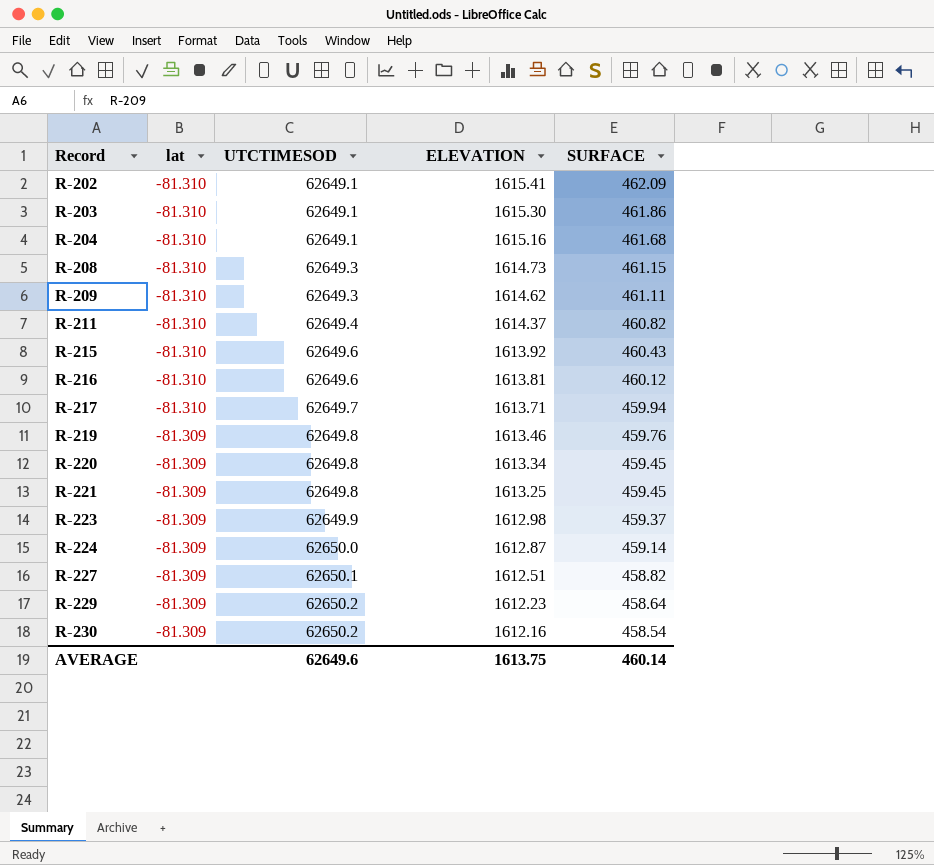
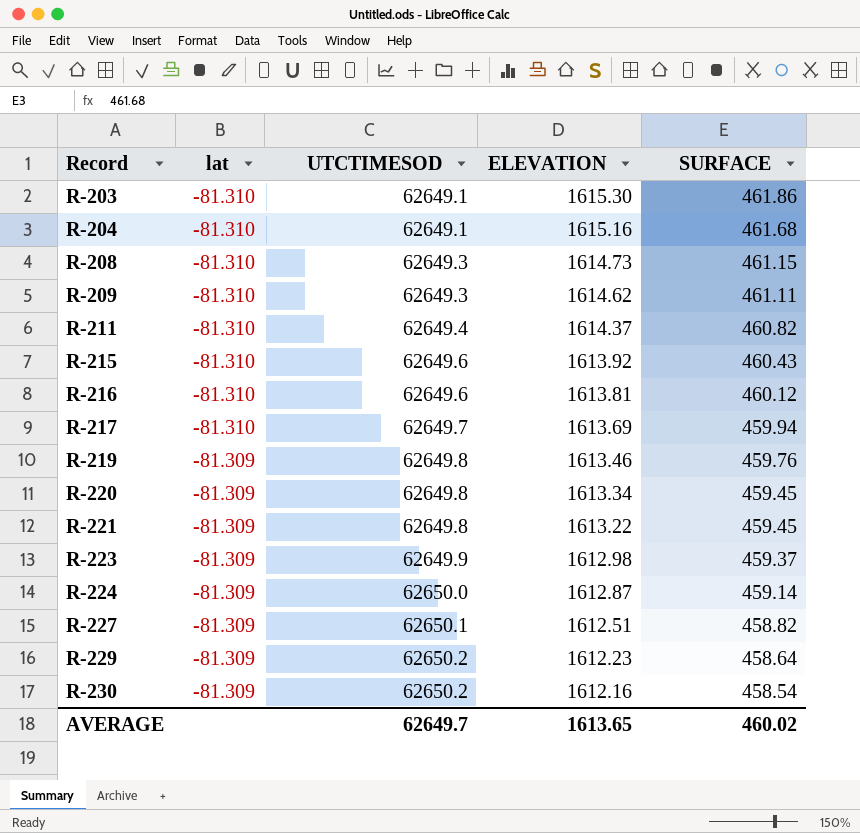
row R-202: -81.310 | 62649.1 | 1615.41 | 462.09 -> none
R-217 | ELEVATION: 1613.71 -> 1613.69
R-221 | ELEVATION: 1613.25 -> 1613.22
AVERAGE | UTCTIMESOD: 62649.6 -> 62649.7
AVERAGE | ELEVATION: 1613.75 -> 1613.65
AVERAGE | SURFACE: 460.14 -> 460.02

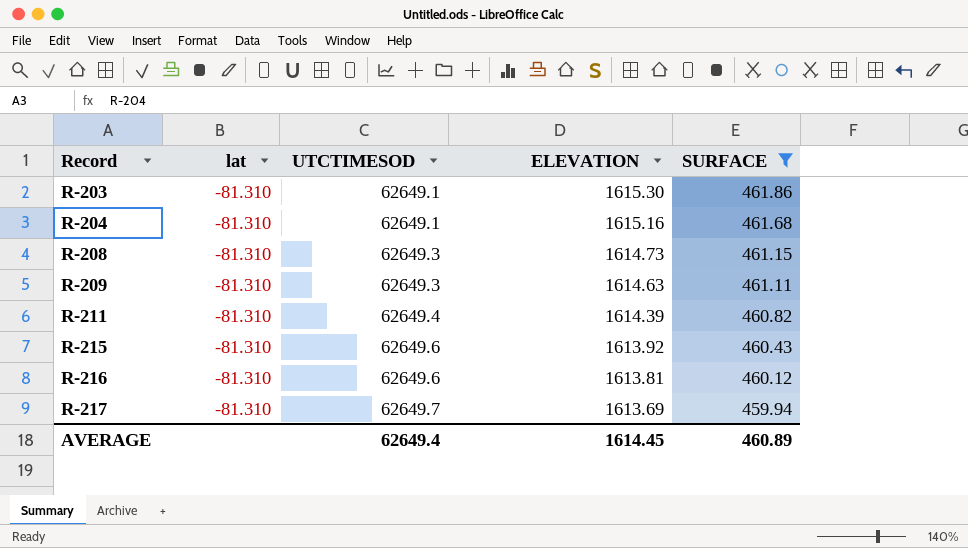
filter: none -> SURFACE >= 459.94
R-209 | ELEVATION: 1614.62 -> 1614.63
R-211 | ELEVATION: 1614.37 -> 1614.39
AVERAGE | UTCTIMESOD: 62649.7 -> 62649.4
AVERAGE | ELEVATION: 1613.65 -> 1614.45
AVERAGE | SURFACE: 460.02 -> 460.89

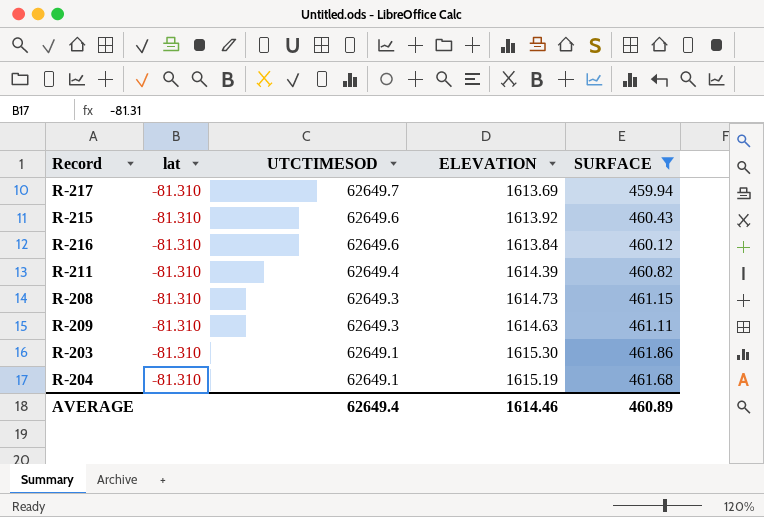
row order: Record ascending -> UTCTIMESOD descending
R-216 | ELEVATION: 1613.81 -> 1613.84
R-204 | ELEVATION: 1615.16 -> 1615.19
AVERAGE | ELEVATION: 1614.45 -> 1614.46

